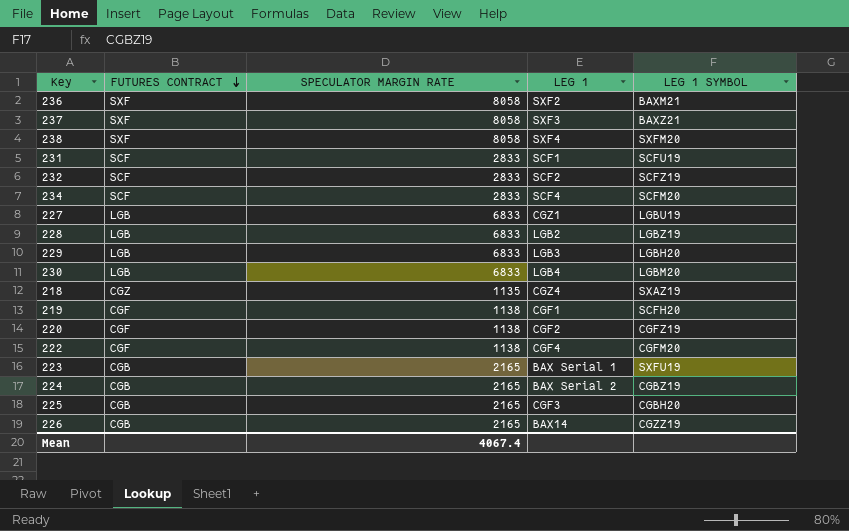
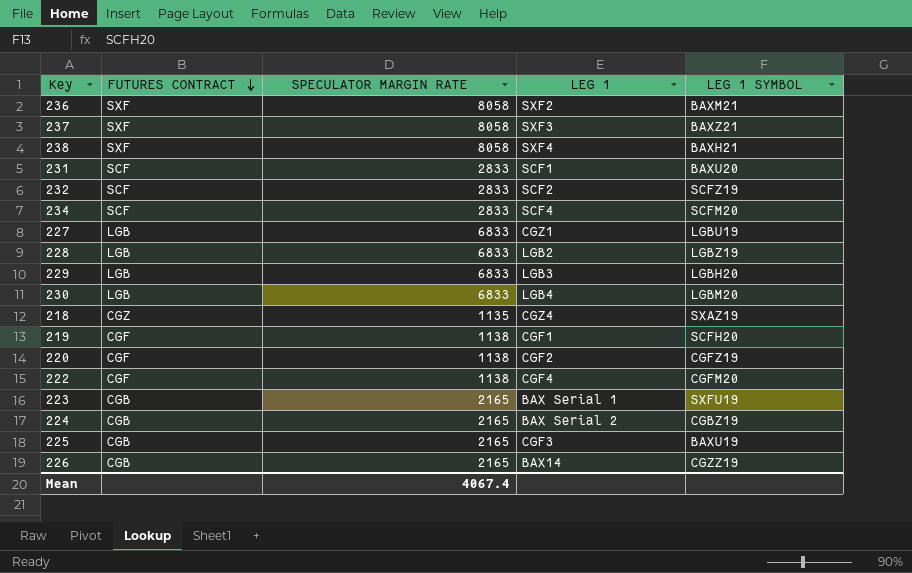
238 | LEG 1 SYMBOL: SXFM20 -> BAXH21
231 | LEG 1 SYMBOL: SCFU19 -> BAXU20
225 | LEG 1 SYMBOL: CGBH20 -> BAXU19

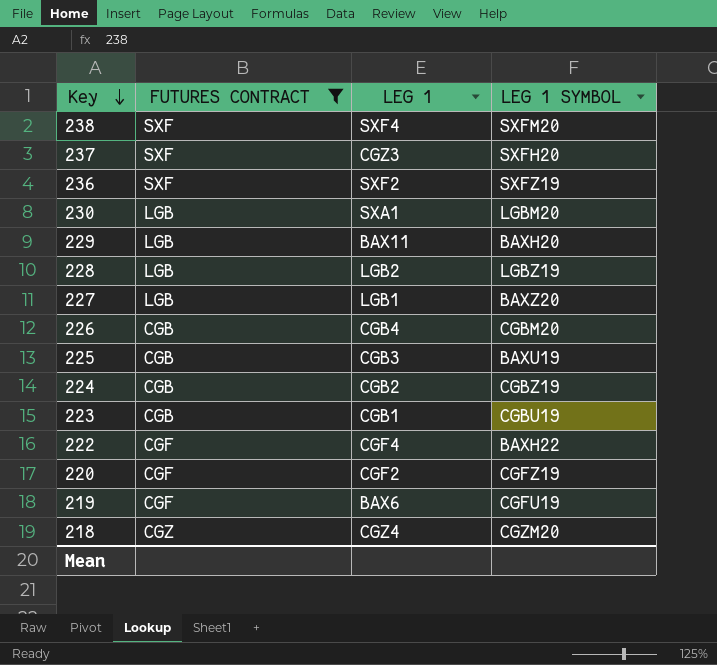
filter: none -> FUTURES CONTRACT != SCF
row order: FUTURES CONTRACT descending -> Key descending
column SPECULATOR MARGIN RATE | position: 3 -> none
238 | LEG 1 SYMBOL: BAXH21 -> SXFM20
237 | LEG 1: SXF3 -> CGZ3
237 | LEG 1 SYMBOL: BAXZ21 -> SXFH20
236 | LEG 1 SYMBOL: BAXM21 -> SXFZ19
230 | LEG 1: LGB4 -> SXA1
229 | LEG 1: LGB3 -> BAX11
229 | LEG 1 SYMBOL: LGBH20 -> BAXH20
227 | LEG 1: CGZ1 -> LGB1
227 | LEG 1 SYMBOL: LGBU19 -> BAXZ20
226 | LEG 1: BAX14 -> CGB4
226 | LEG 1 SYMBOL: CGZZ19 -> CGBM20
225 | LEG 1: CGF3 -> CGB3
224 | LEG 1: BAX Serial 2 -> CGB2
223 | LEG 1: BAX Serial 1 -> CGB1
223 | LEG 1 SYMBOL: SXFU19 -> CGBU19
222 | LEG 1 SYMBOL: CGFM20 -> BAXH22
219 | LEG 1: CGF1 -> BAX6
219 | LEG 1 SYMBOL: SCFH20 -> CGFU19
218 | LEG 1 SYMBOL: SXAZ19 -> CGZM20

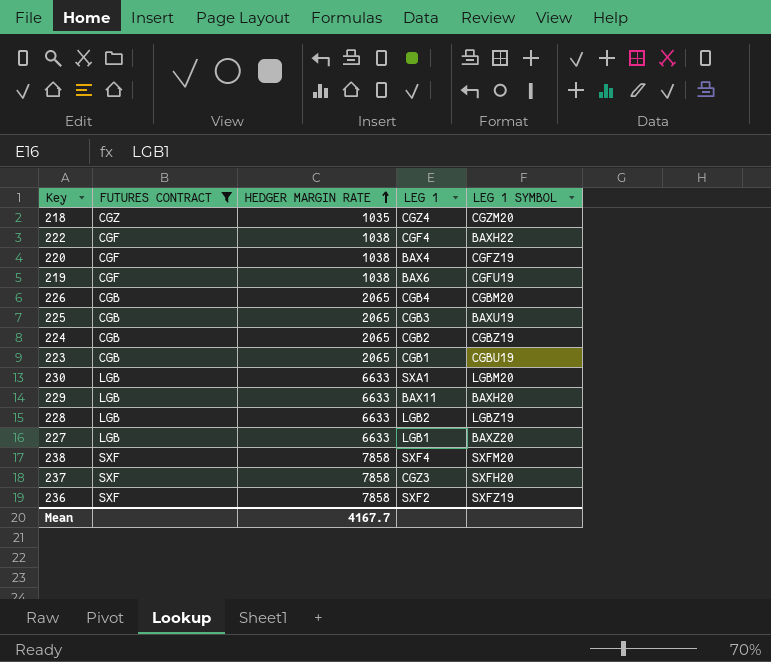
row order: Key descending -> HEDGER MARGIN RATE ascending
column HEDGER MARGIN RATE | position: none -> 3
220 | LEG 1: CGF2 -> BAX4

